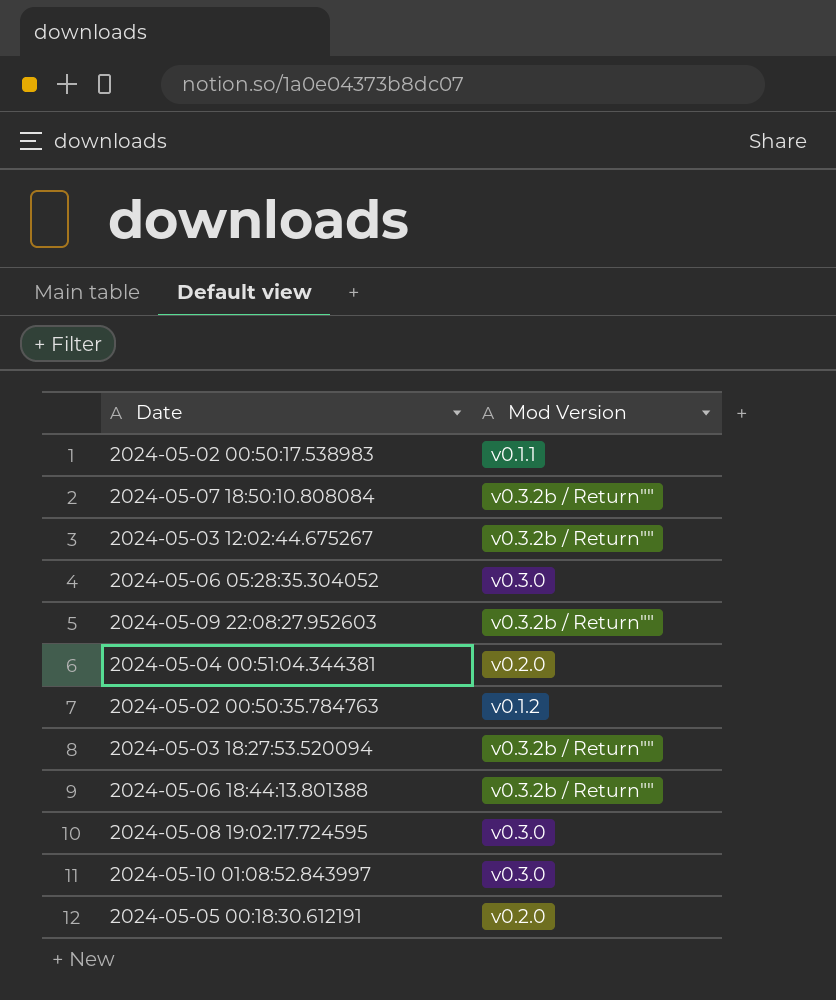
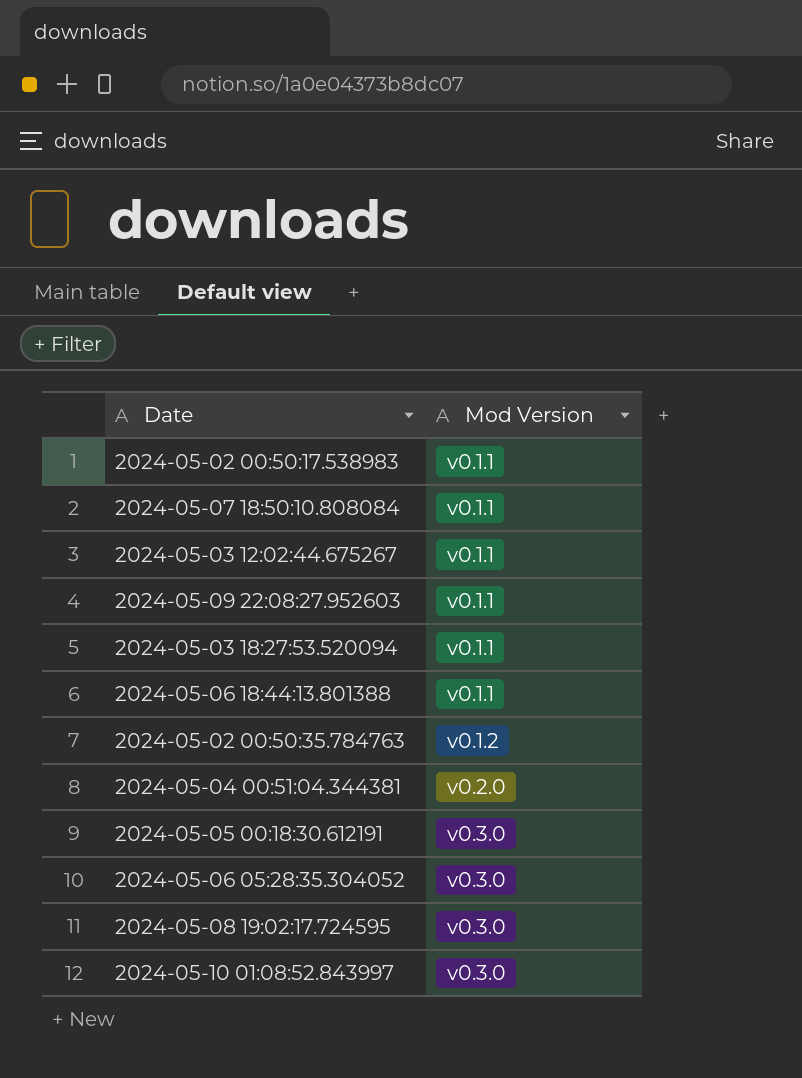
row order: none -> Mod Version ascending
2024-05-07 18:50:10.808084 | Mod Version: v0.3.2b / Return"" -> v0.1.1
2024-05-03 12:02:44.675267 | Mod Version: v0.3.2b / Return"" -> v0.1.1
2024-05-09 22:08:27.952603 | Mod Version: v0.3.2b / Return"" -> v0.1.1
2024-05-03 18:27:53.520094 | Mod Version: v0.3.2b / Return"" -> v0.1.1
2024-05-06 18:44:13.801388 | Mod Version: v0.3.2b / Return"" -> v0.1.1
2024-05-05 00:18:30.612191 | Mod Version: v0.2.0 -> v0.3.0

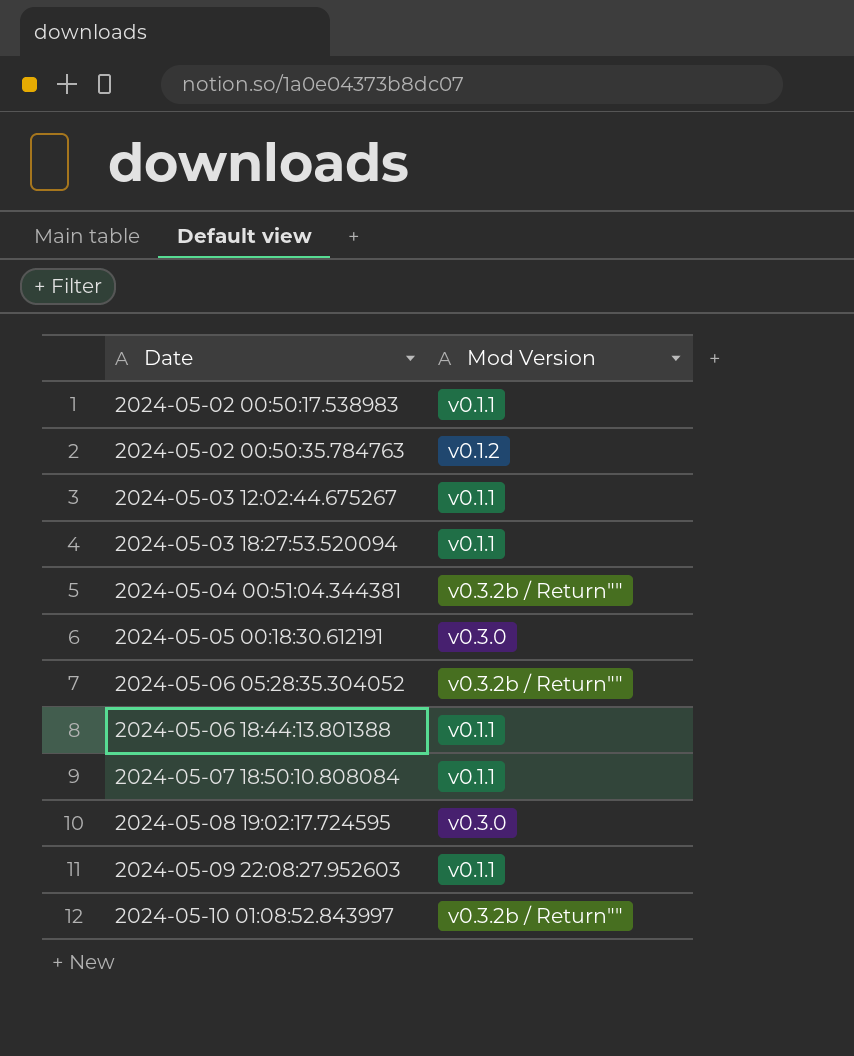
row order: Mod Version ascending -> Date ascending
2024-05-04 00:51:04.344381 | Mod Version: v0.2.0 -> v0.3.2b / Return""
2024-05-06 05:28:35.304052 | Mod Version: v0.3.0 -> v0.3.2b / Return""
2024-05-10 01:08:52.843997 | Mod Version: v0.3.0 -> v0.3.2b / Return""

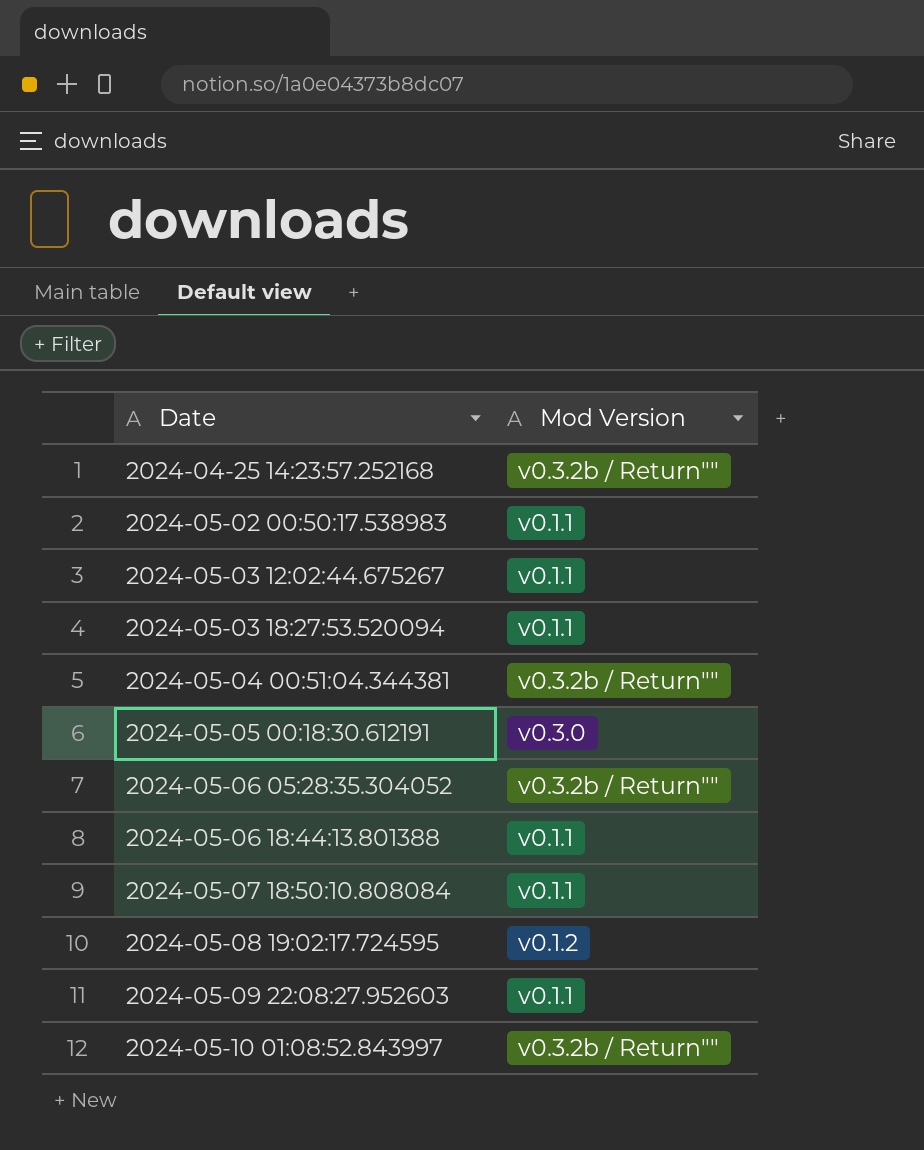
row 2024-05-02 00:50:35.784763: v0.1.2 -> none
row 2024-04-25 14:23:57.252168: none -> v0.3.2b / Return""
2024-05-08 19:02:17.724595 | Mod Version: v0.3.0 -> v0.1.2

